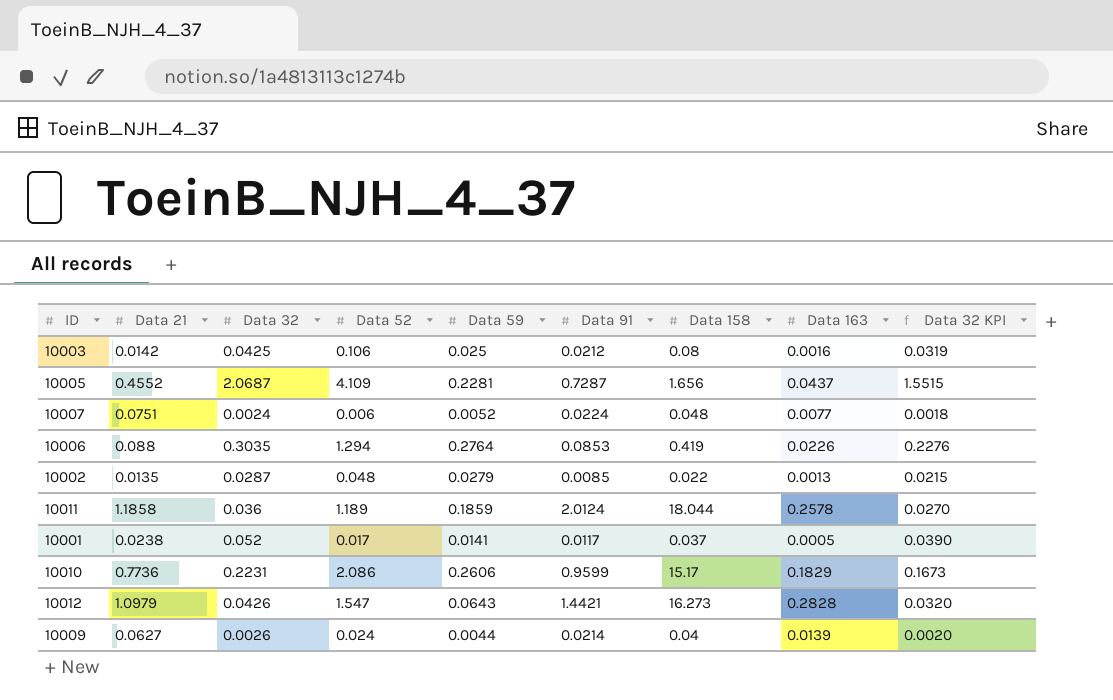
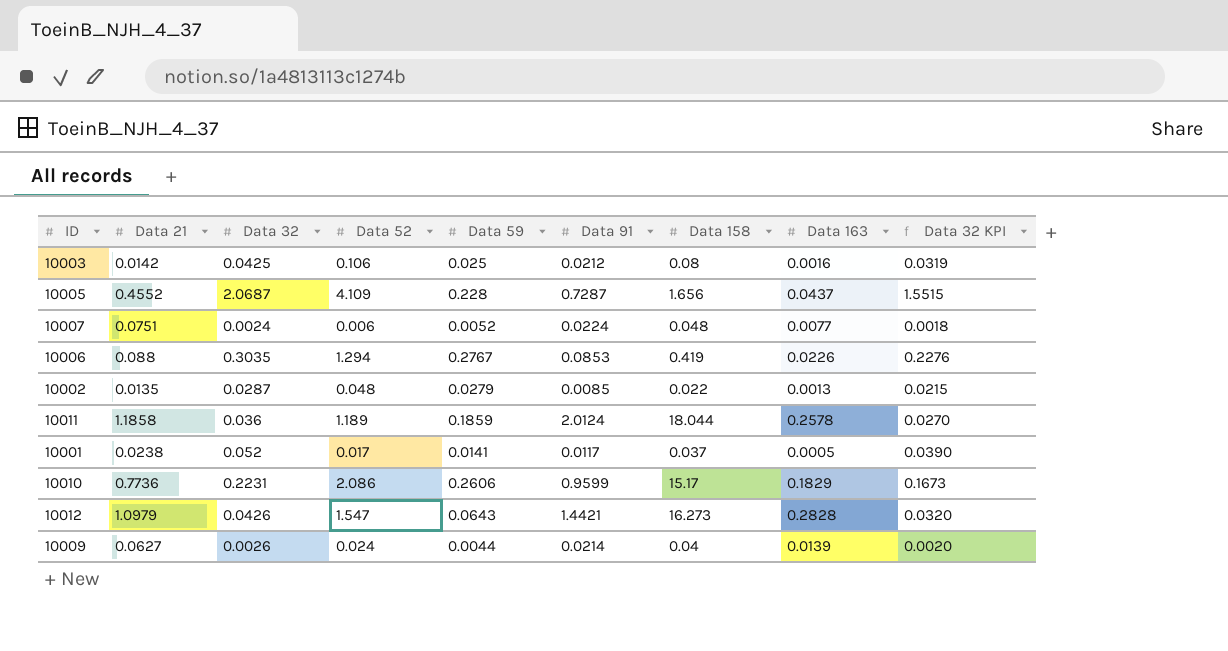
10005 | Data 59: 0.2281 -> 0.228
10006 | Data 59: 0.2764 -> 0.2767

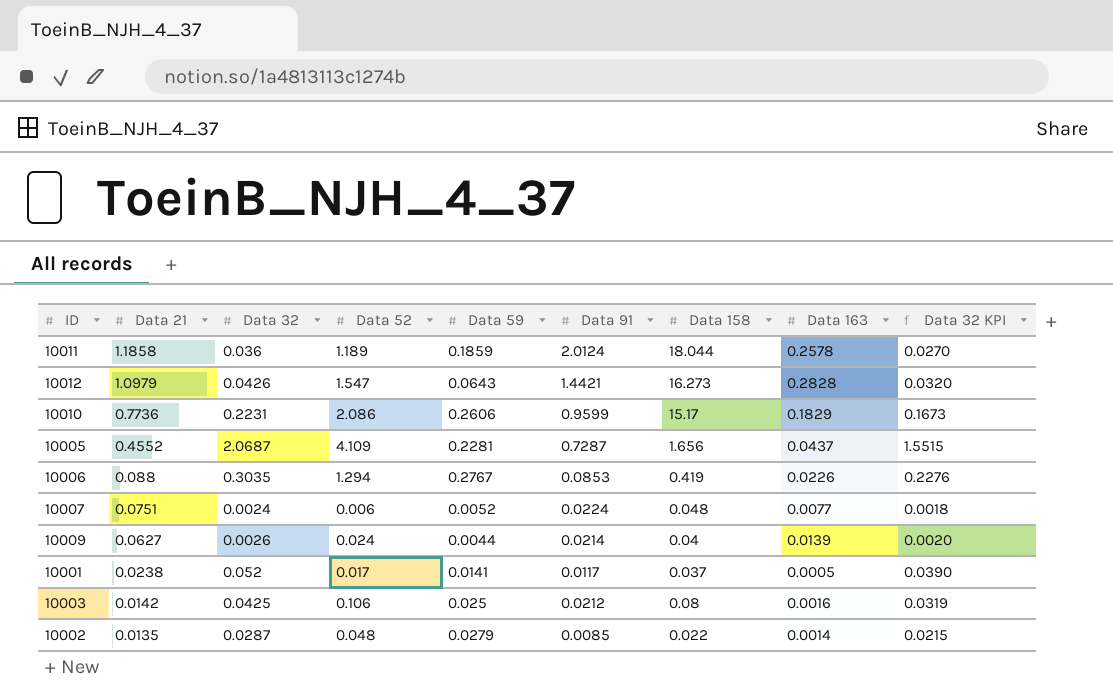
row order: none -> Data 21 descending
10005 | Data 59: 0.228 -> 0.2281
10002 | Data 163: 0.0013 -> 0.0014

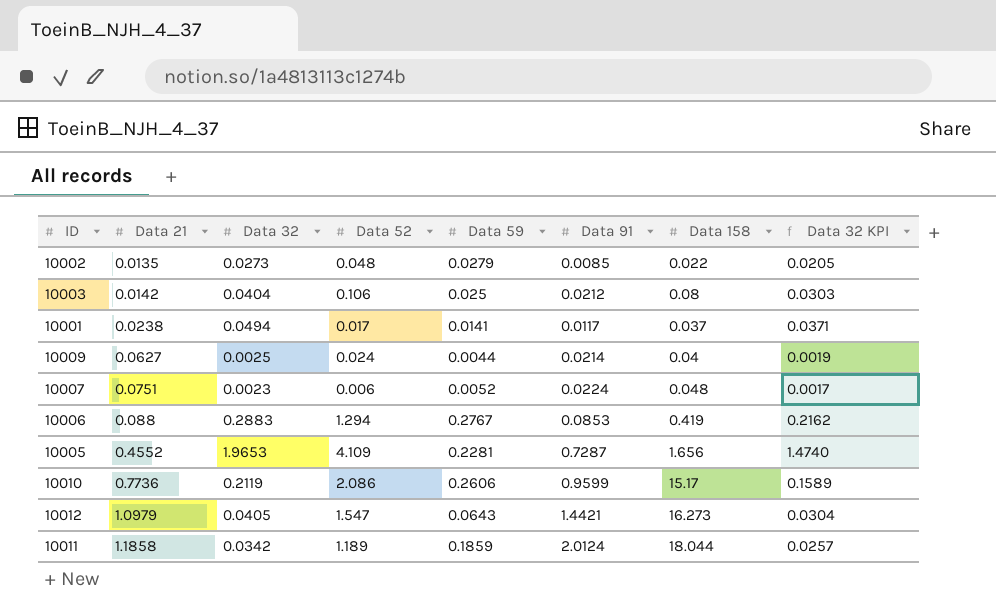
row order: Data 21 descending -> Data 21 ascending
column Data 163 | position: 8 -> none
10002 | Data 32: 0.0287 -> 0.0273
10002 | Data 32 KPI: 0.0215 -> 0.0205
10003 | Data 32: 0.0425 -> 0.0404
10003 | Data 32 KPI: 0.0319 -> 0.0303
10001 | Data 32: 0.052 -> 0.0494
10001 | Data 32 KPI: 0.0390 -> 0.0371
10009 | Data 32: 0.0026 -> 0.0025
10009 | Data 32 KPI: 0.0020 -> 0.0019
10007 | Data 32: 0.0024 -> 0.0023
10007 | Data 32 KPI: 0.0018 -> 0.0017
10006 | Data 32: 0.3035 -> 0.2883
10006 | Data 32 KPI: 0.2276 -> 0.2162
10005 | Data 32: 2.0687 -> 1.9653
10005 | Data 32 KPI: 1.5515 -> 1.4740
10010 | Data 32: 0.2231 -> 0.2119
10010 | Data 32 KPI: 0.1673 -> 0.1589
10012 | Data 32: 0.0426 -> 0.0405
10012 | Data 32 KPI: 0.0320 -> 0.0304
10011 | Data 32: 0.036 -> 0.0342
10011 | Data 32 KPI: 0.0270 -> 0.0257

